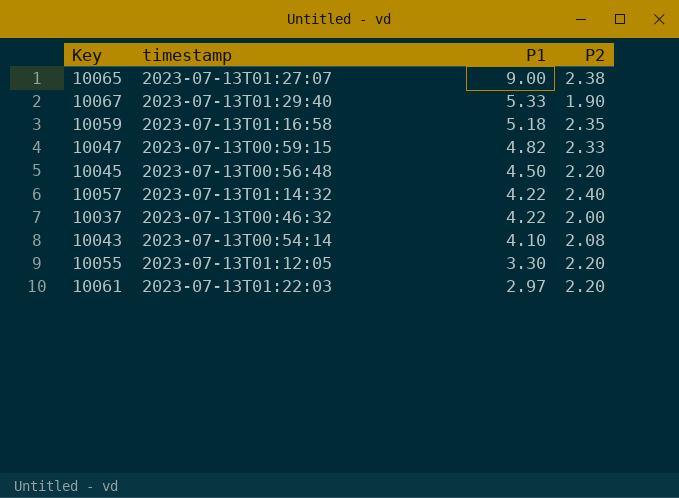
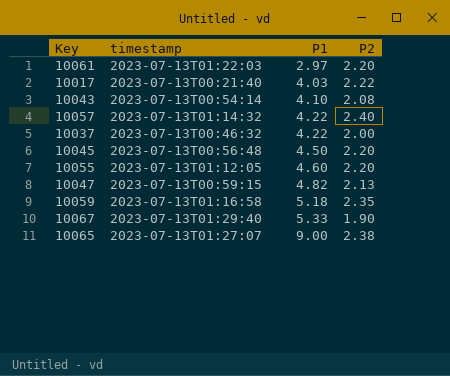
row order: P1 descending -> P1 ascending
row 10017: none -> 2023-07-13T00:21:40 | 4.03 | 2.22
10055 | P1: 3.30 -> 4.60
10047 | P2: 2.33 -> 2.13

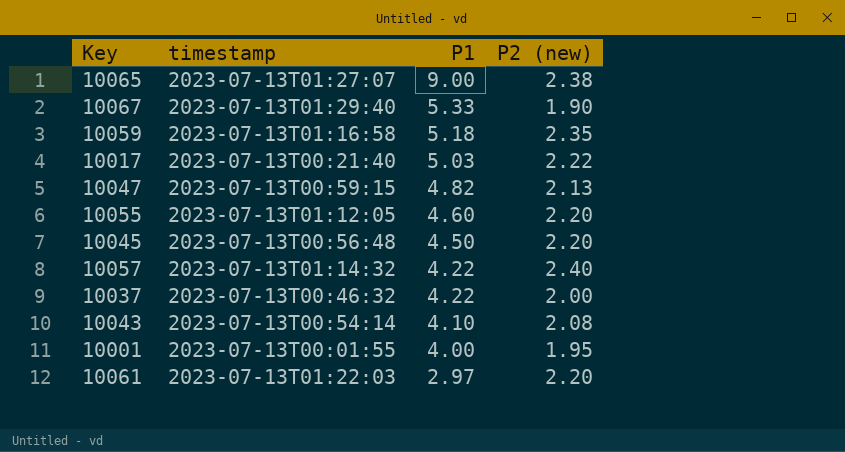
row order: P1 ascending -> P1 descending
column name: P2 -> P2 (new)
10017 | P1: 4.03 -> 5.03
row 10001: none -> 2023-07-13T00:01:55 | 4.00 | 1.95

